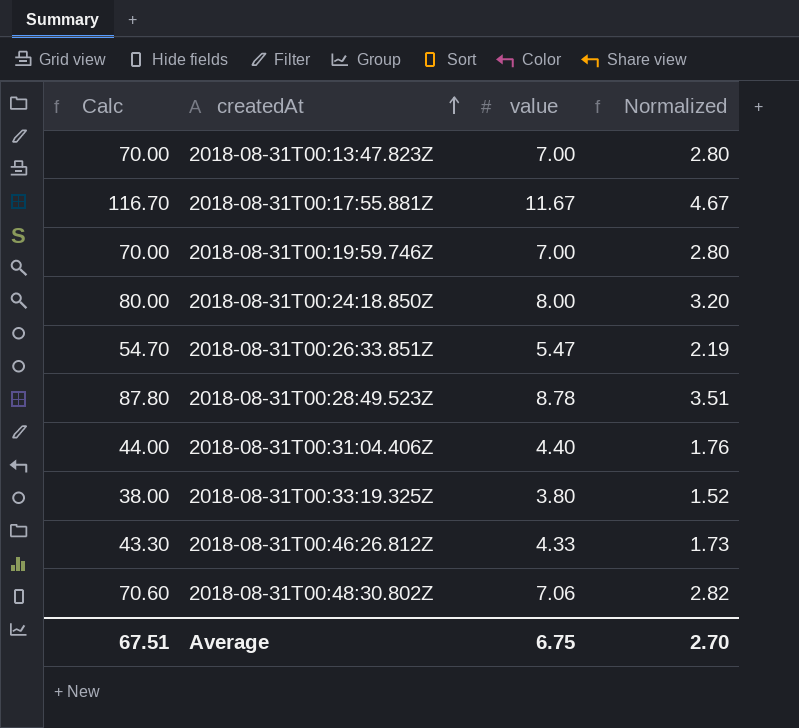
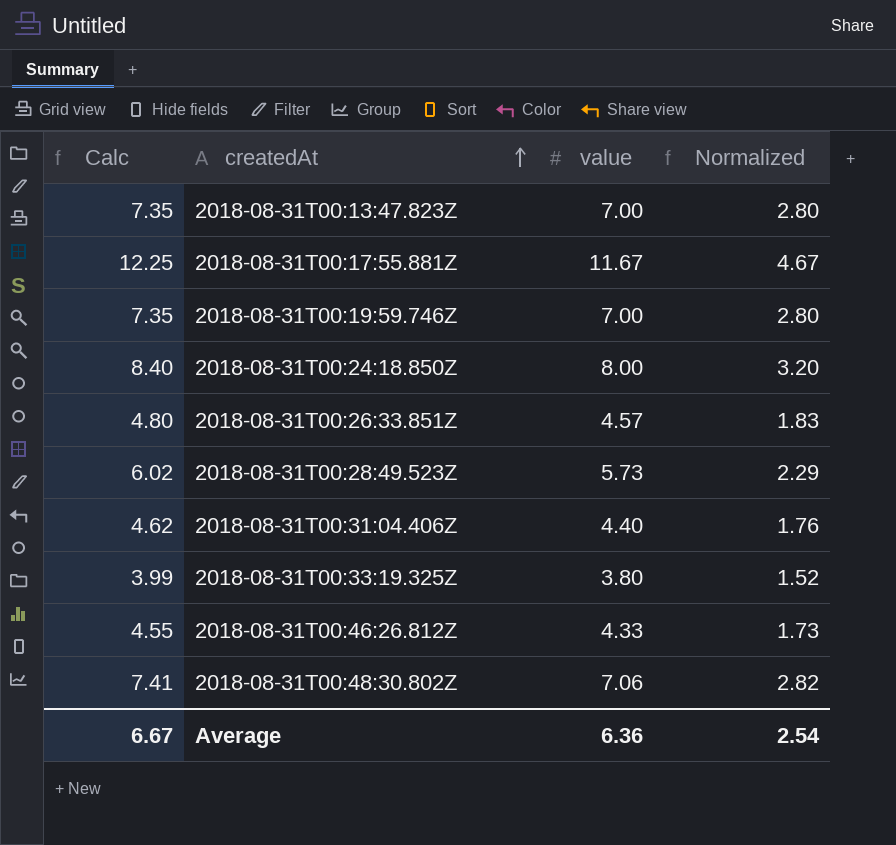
column Calc | formula: [value] * 10 -> [value] * 1.05
2018-08-31T00:26:33.851Z | value: 5.47 -> 4.57
2018-08-31T00:26:33.851Z | Normalized: 2.19 -> 1.83
2018-08-31T00:28:49.523Z | value: 8.78 -> 5.73
2018-08-31T00:28:49.523Z | Normalized: 3.51 -> 2.29
Average | Calc: 67.51 -> 6.67
Average | value: 6.75 -> 6.36
Average | Normalized: 2.70 -> 2.54

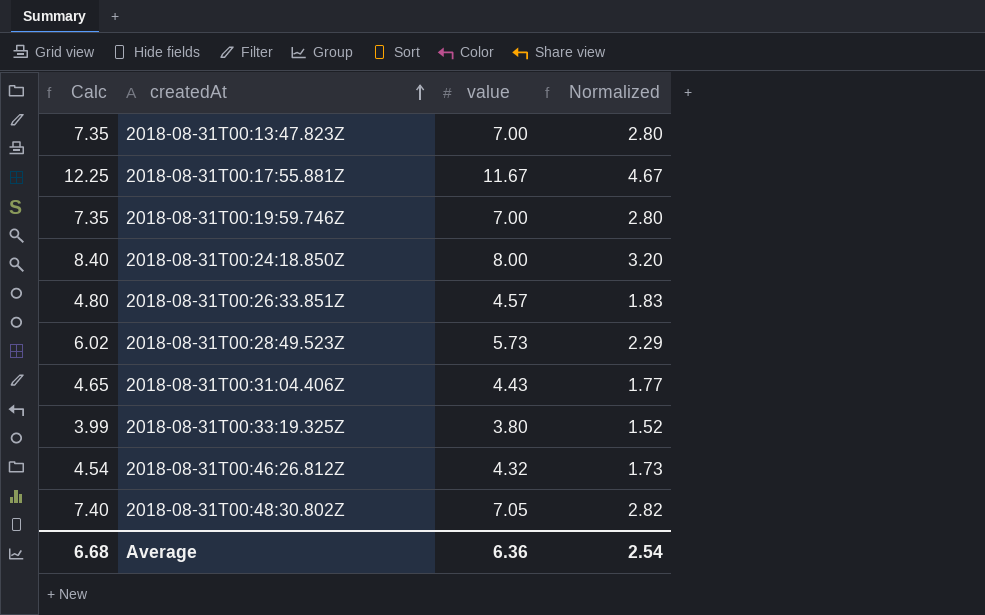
2018-08-31T00:31:04.406Z | Calc: 4.62 -> 4.65
2018-08-31T00:31:04.406Z | value: 4.40 -> 4.43
2018-08-31T00:31:04.406Z | Normalized: 1.76 -> 1.77
2018-08-31T00:46:26.812Z | Calc: 4.55 -> 4.54
2018-08-31T00:46:26.812Z | value: 4.33 -> 4.32
2018-08-31T00:48:30.802Z | Calc: 7.41 -> 7.40
2018-08-31T00:48:30.802Z | value: 7.06 -> 7.05
Average | Calc: 6.67 -> 6.68

